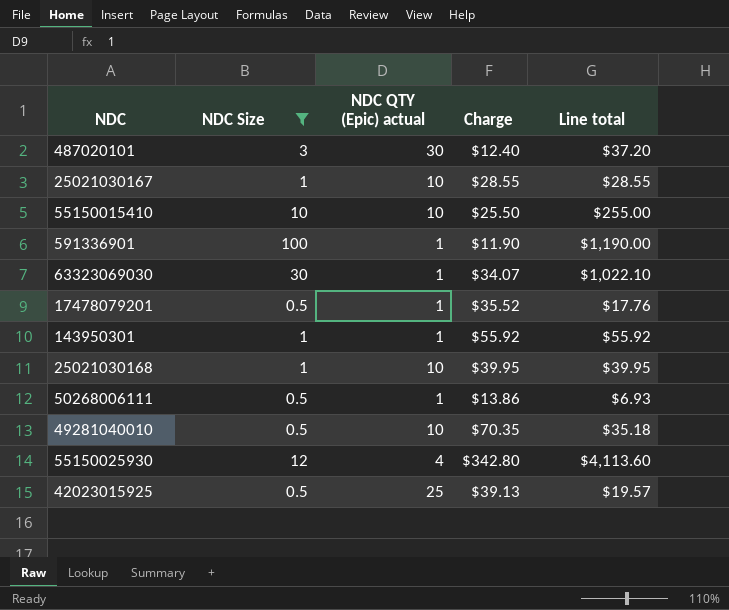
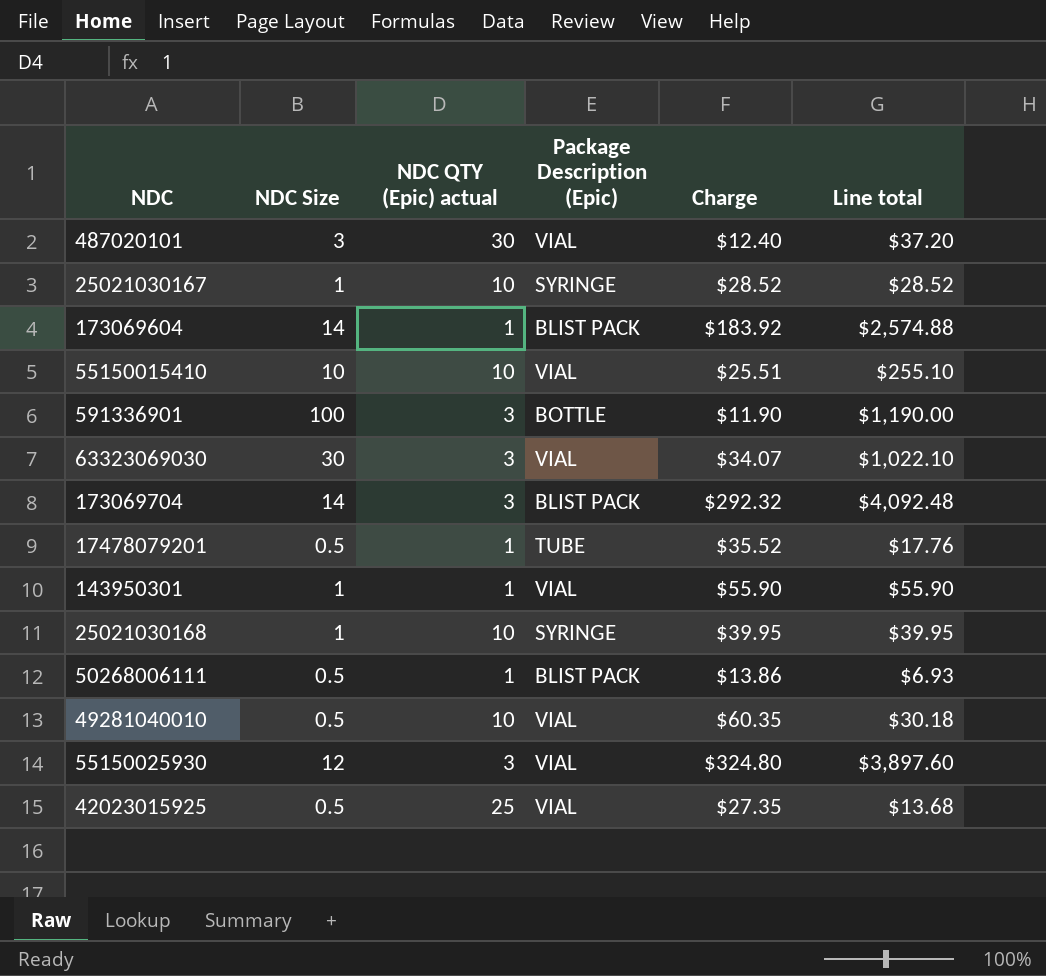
filter: NDC Size != 14 -> none
column Package Description (Epic) | position: none -> 4
25021030167 | Charge: $28.55 -> $28.52
25021030167 | Line total: $28.55 -> $28.52
55150015410 | Charge: $25.50 -> $25.51
55150015410 | Line total: $255.00 -> $255.10
591336901 | NDC QTY (Epic) actual: 1 -> 3
63323069030 | NDC QTY (Epic) actual: 1 -> 3
143950301 | Charge: $55.92 -> $55.90
143950301 | Line total: $55.92 -> $55.90
49281040010 | Charge: $70.35 -> $60.35
49281040010 | Line total: $35.18 -> $30.18
55150025930 | NDC QTY (Epic) actual: 4 -> 3
55150025930 | Charge: $342.80 -> $324.80
55150025930 | Line total: $4,113.60 -> $3,897.60
42023015925 | Charge: $39.13 -> $27.35
42023015925 | Line total: $19.57 -> $13.68

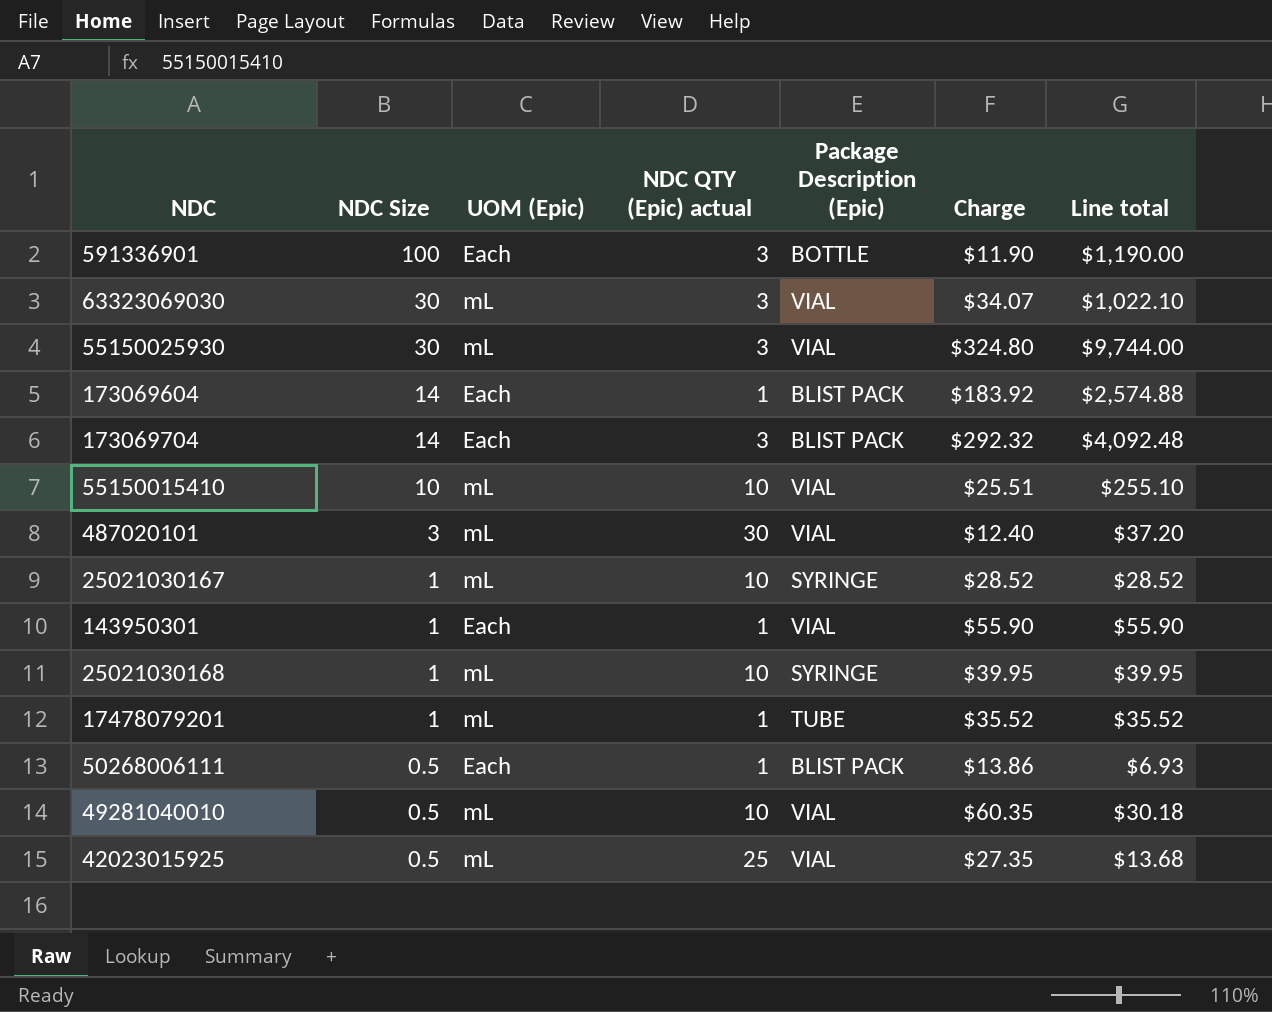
row order: none -> NDC Size descending
column UOM (Epic) | position: none -> 3
55150025930 | NDC Size: 12 -> 30
55150025930 | Line total: $3,897.60 -> $9,744.00
17478079201 | NDC Size: 0.5 -> 1
17478079201 | Line total: $17.76 -> $35.52

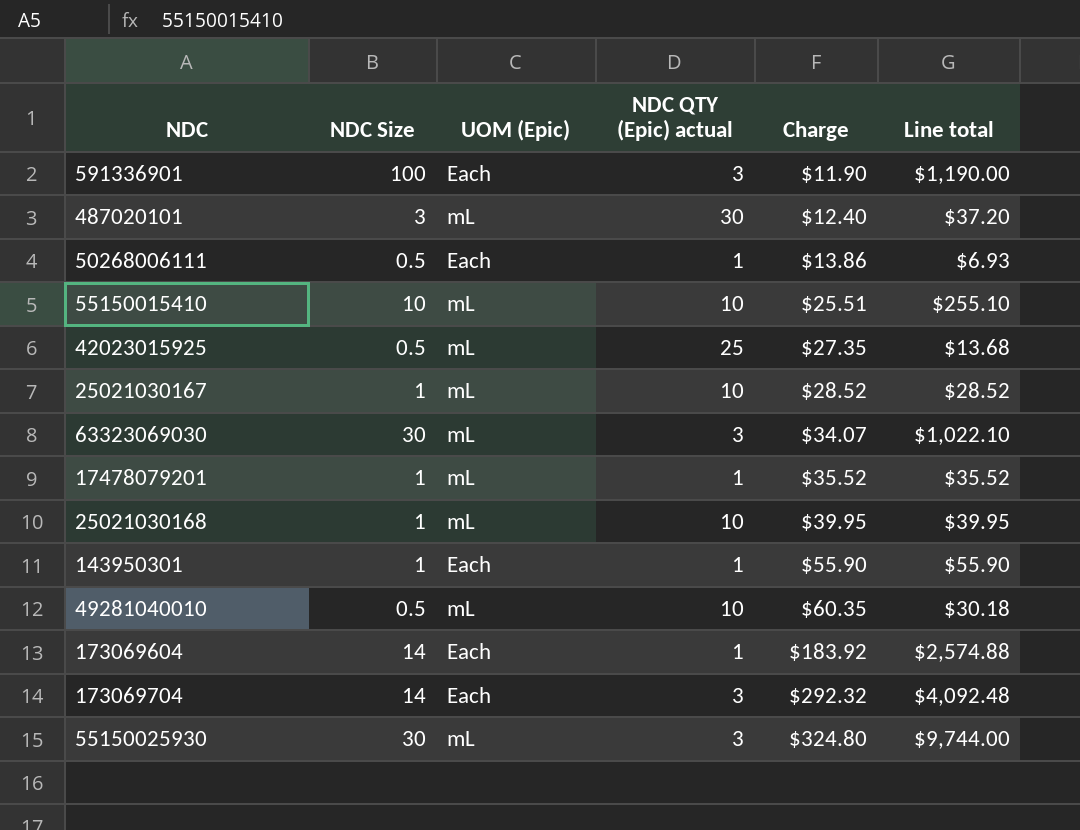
row order: NDC Size descending -> Charge ascending
column Package Description (Epic) | position: 5 -> none

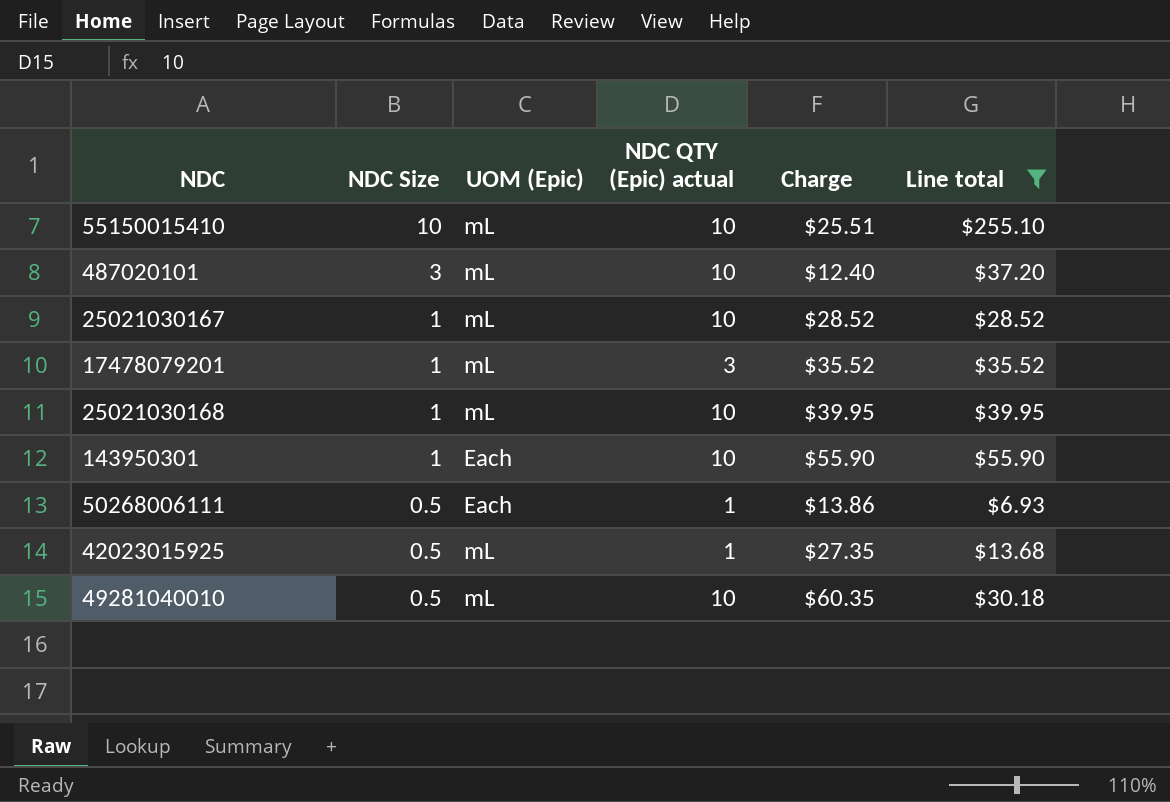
filter: none -> Line total <= $255.10
row order: Charge ascending -> NDC Size descending
487020101 | NDC QTY (Epic) actual: 30 -> 10
17478079201 | NDC QTY (Epic) actual: 1 -> 3
143950301 | NDC QTY (Epic) actual: 1 -> 10
42023015925 | NDC QTY (Epic) actual: 25 -> 1

